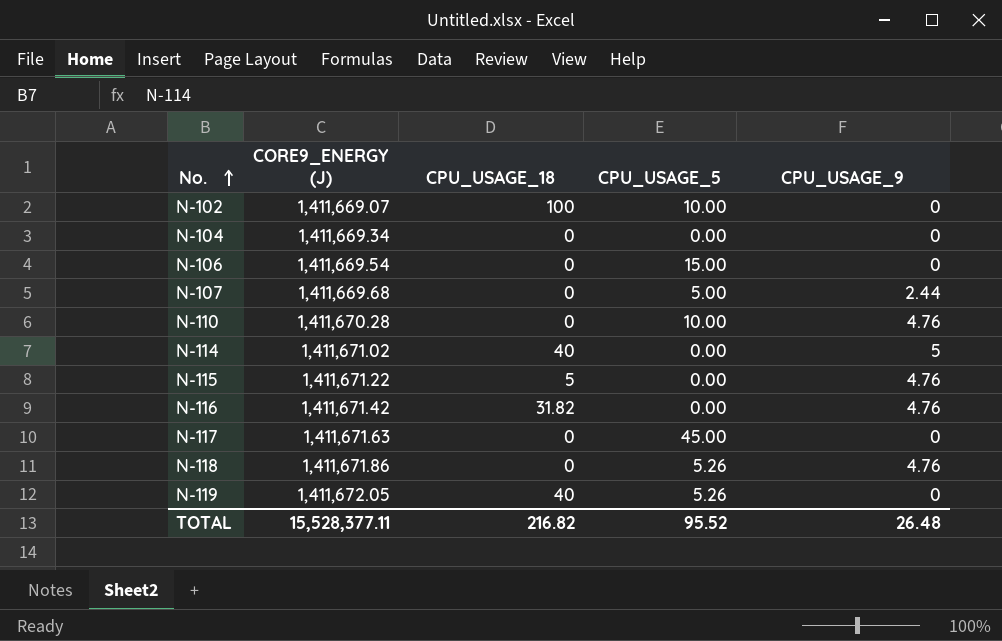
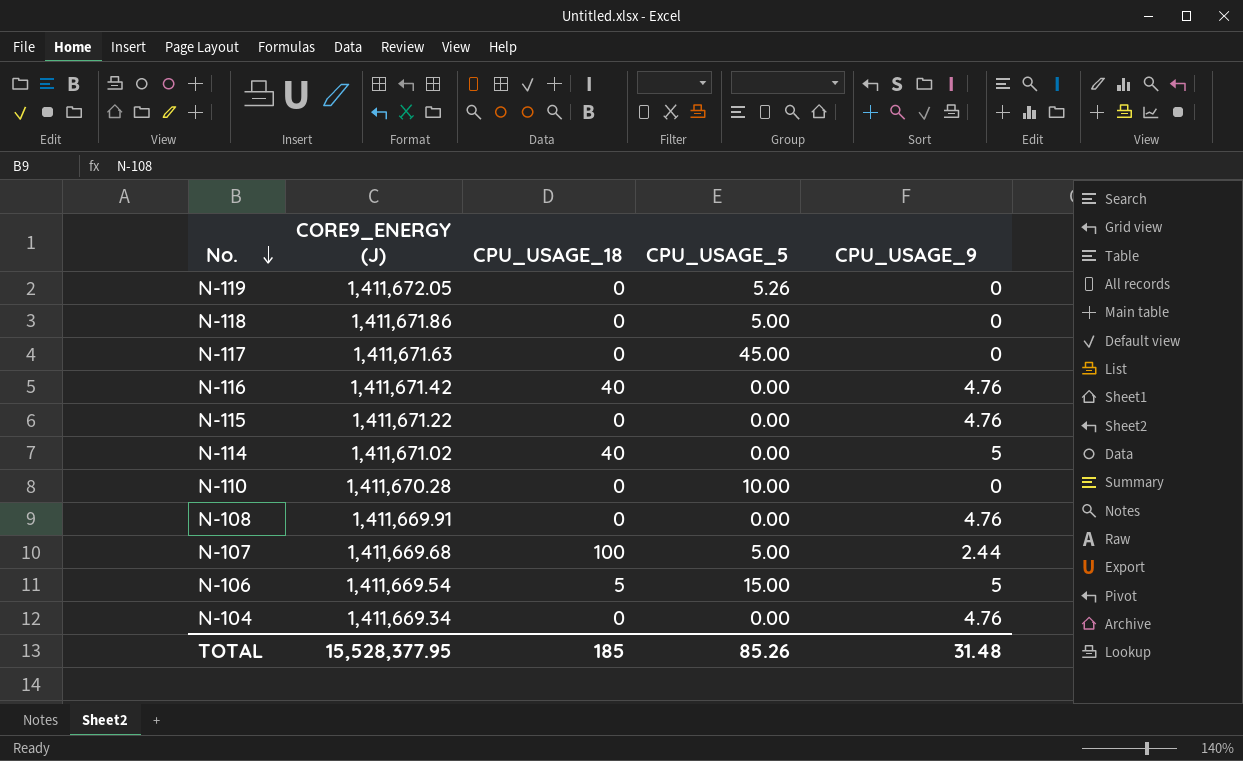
row order: No. ascending -> No. descending
row N-102: 1,411,669.07 | 100 | 10.00 | 0 -> none
N-119 | CPU_USAGE_18: 40 -> 0
N-118 | CPU_USAGE_5: 5.26 -> 5.00
N-118 | CPU_USAGE_9: 4.76 -> 0
N-116 | CPU_USAGE_18: 31.82 -> 40
N-115 | CPU_USAGE_18: 5 -> 0
N-110 | CPU_USAGE_9: 4.76 -> 0
row N-108: none -> 1,411,669.91 | 0 | 0.00 | 4.76
N-107 | CPU_USAGE_18: 0 -> 100
N-106 | CPU_USAGE_18: 0 -> 5
N-106 | CPU_USAGE_9: 0 -> 5
N-104 | CPU_USAGE_9: 0 -> 4.76
TOTAL | CORE9_ENERGY (J): 15,528,377.11 -> 15,528,377.95
TOTAL | CPU_USAGE_18: 216.82 -> 185
TOTAL | CPU_USAGE_5: 95.52 -> 85.26
TOTAL | CPU_USAGE_9: 26.48 -> 31.48

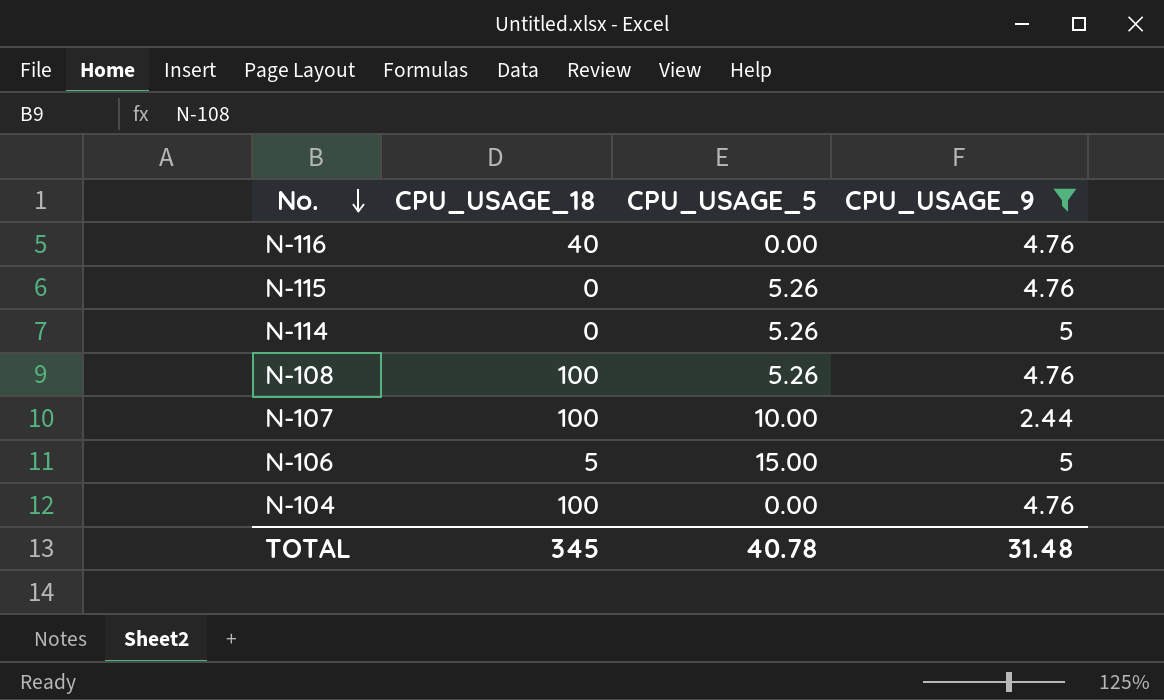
filter: none -> CPU_USAGE_9 != 0
column CORE9_ENERGY (J) | position: 2 -> none
N-115 | CPU_USAGE_5: 0.00 -> 5.26
N-114 | CPU_USAGE_18: 40 -> 0
N-114 | CPU_USAGE_5: 0.00 -> 5.26
N-108 | CPU_USAGE_18: 0 -> 100
N-108 | CPU_USAGE_5: 0.00 -> 5.26
N-107 | CPU_USAGE_5: 5.00 -> 10.00
N-104 | CPU_USAGE_18: 0 -> 100
TOTAL | CPU_USAGE_18: 185 -> 345
TOTAL | CPU_USAGE_5: 85.26 -> 40.78

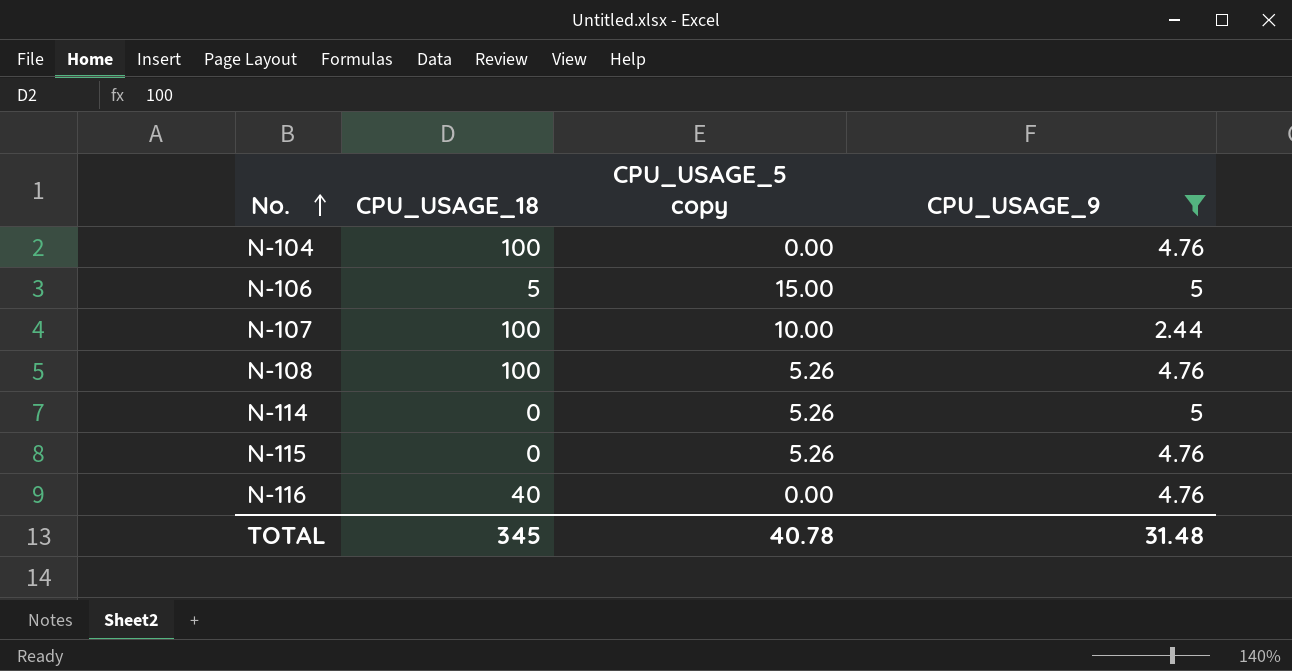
row order: No. descending -> No. ascending
column name: CPU_USAGE_5 -> CPU_USAGE_5 copy

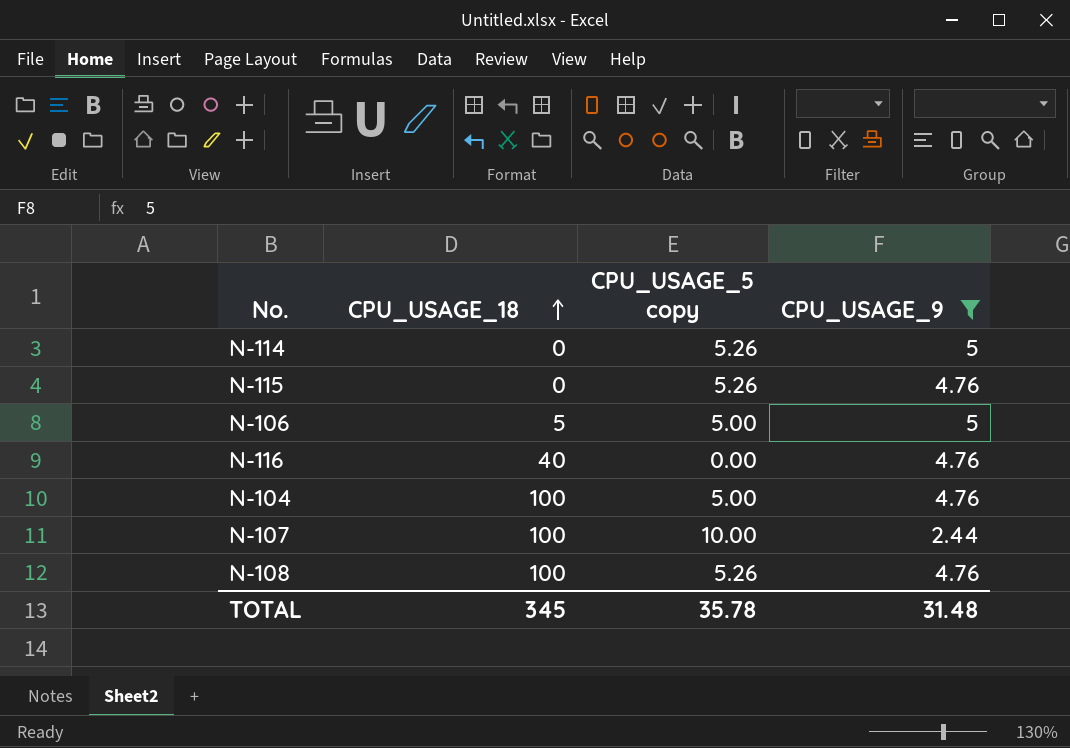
row order: No. ascending -> CPU_USAGE_18 ascending
N-106 | CPU_USAGE_5 copy: 15.00 -> 5.00
N-104 | CPU_USAGE_5 copy: 0.00 -> 5.00
TOTAL | CPU_USAGE_5 copy: 40.78 -> 35.78

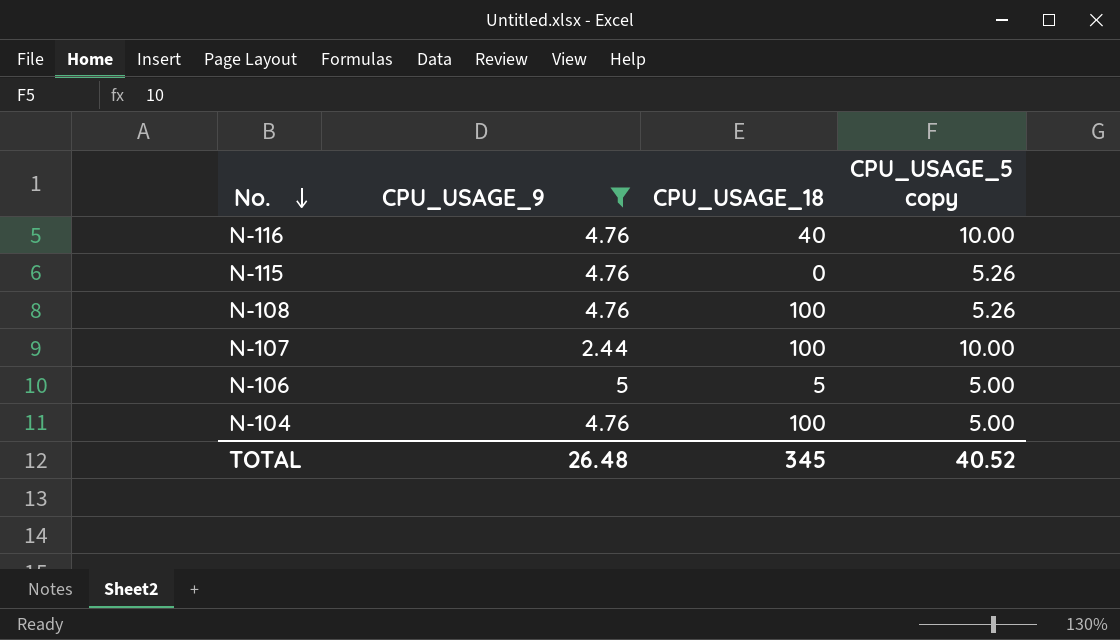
row order: CPU_USAGE_18 ascending -> No. descending
column CPU_USAGE_9 | position: 4 -> 2
row N-114: 0 | 5.26 | 5 -> none
N-116 | CPU_USAGE_5 copy: 0.00 -> 10.00
TOTAL | CPU_USAGE_9: 31.48 -> 26.48
TOTAL | CPU_USAGE_5 copy: 35.78 -> 40.52

